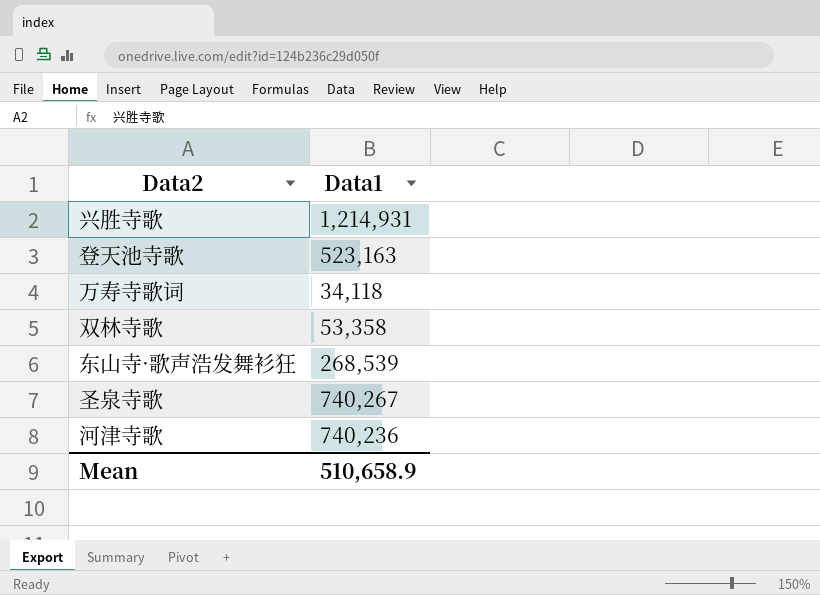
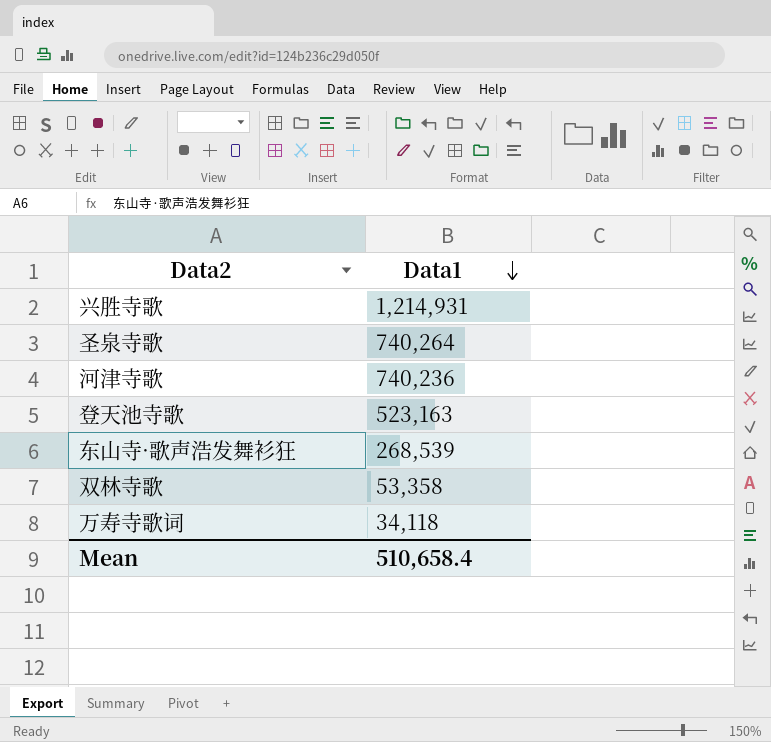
row order: none -> Data1 descending
圣泉寺歌 | Data1: 740,267 -> 740,264
Mean | Data1: 510,658.9 -> 510,658.4

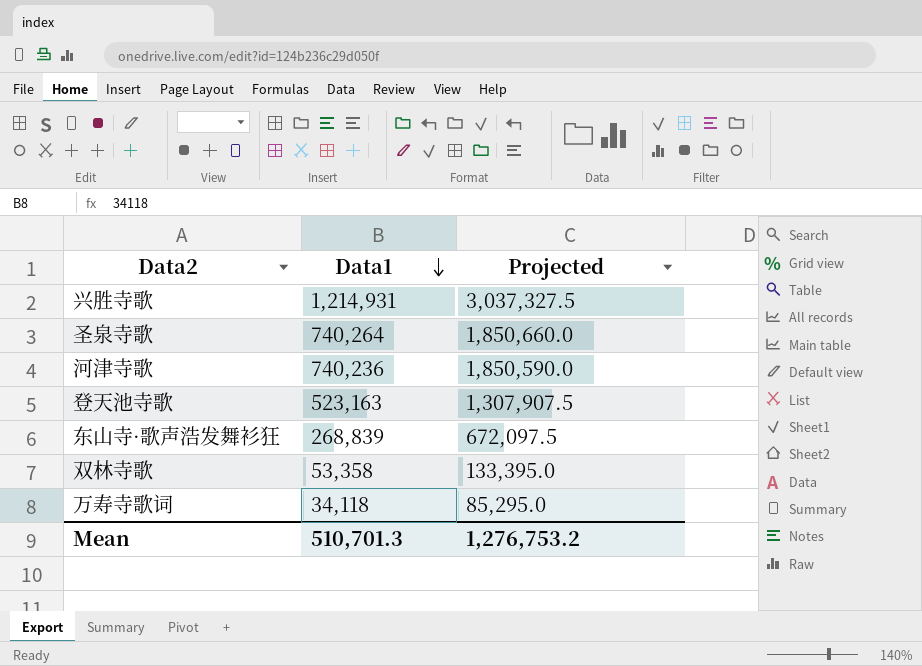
column Projected | formula: none -> [Data1] * 2.5
东山寺·歌声浩发舞衫狂 | Data1: 268,539 -> 268,839
Mean | Data1: 510,658.4 -> 510,701.3

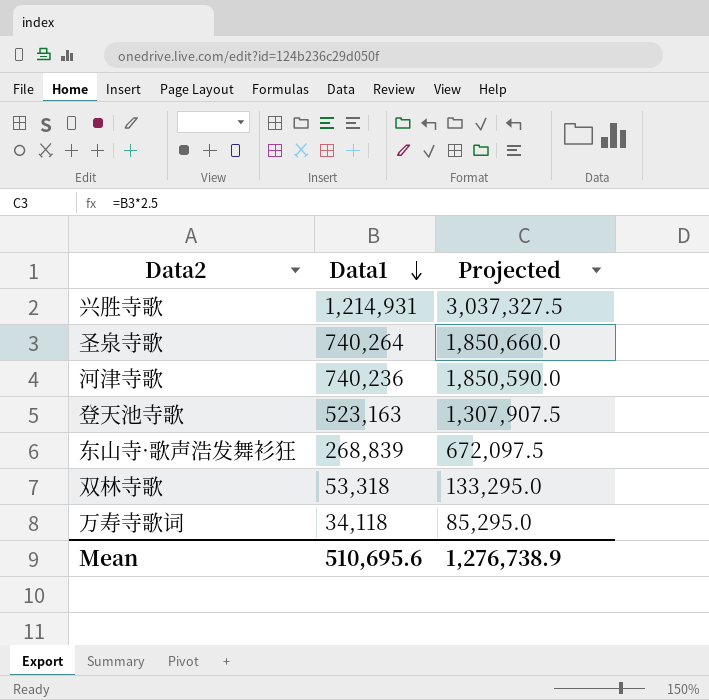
双林寺歌 | Data1: 53,358 -> 53,318
双林寺歌 | Projected: 133,395.0 -> 133,295.0
Mean | Data1: 510,701.3 -> 510,695.6
Mean | Projected: 1,276,753.2 -> 1,276,738.9

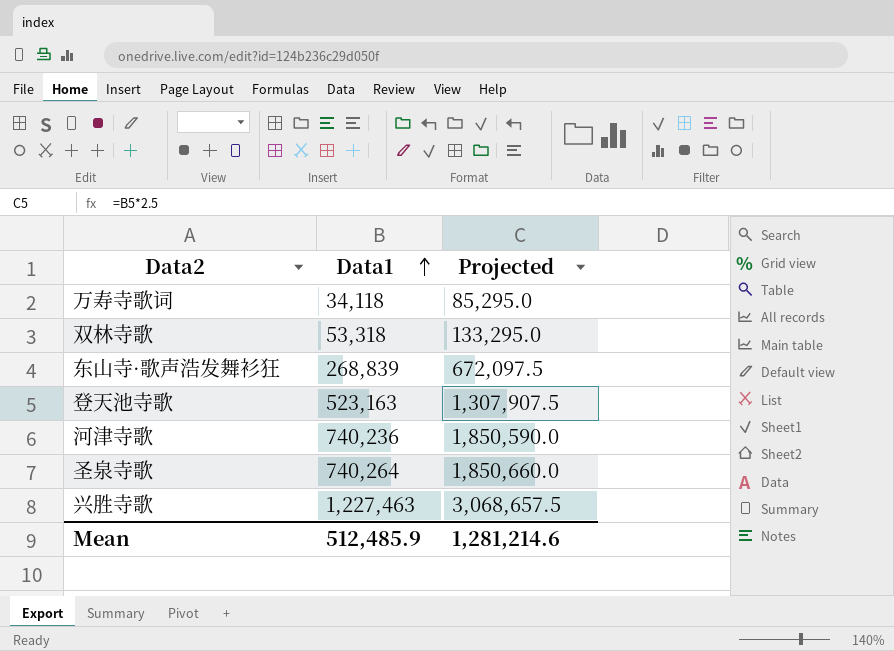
row order: Data1 descending -> Data1 ascending
兴胜寺歌 | Data1: 1,214,931 -> 1,227,463
兴胜寺歌 | Projected: 3,037,327.5 -> 3,068,657.5
Mean | Data1: 510,695.6 -> 512,485.9
Mean | Projected: 1,276,738.9 -> 1,281,214.6

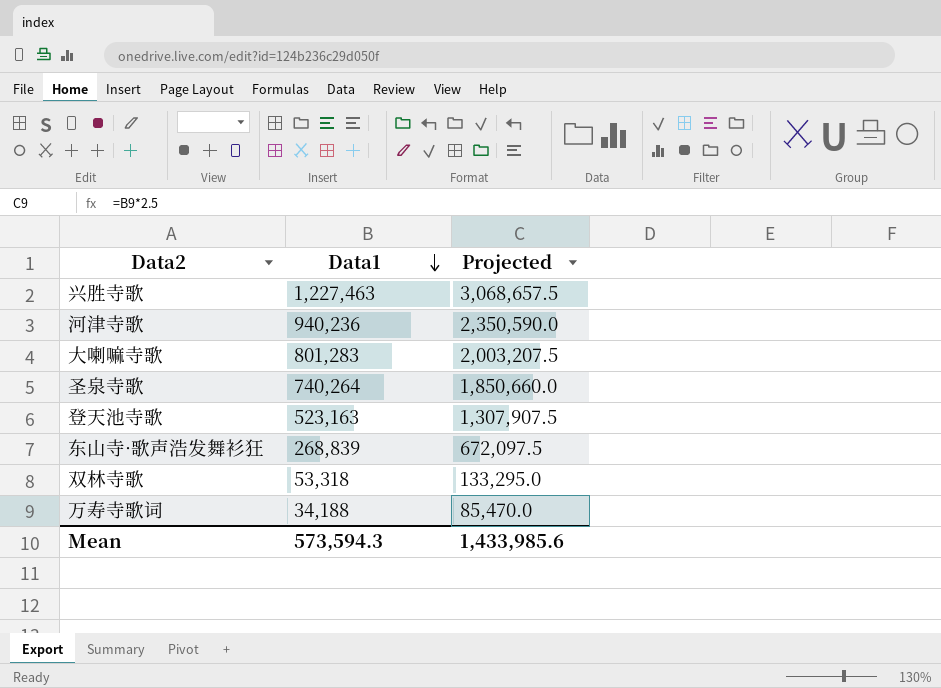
row order: Data1 ascending -> Data1 descending
河津寺歌 | Data1: 740,236 -> 940,236
河津寺歌 | Projected: 1,850,590.0 -> 2,350,590.0
row 大喇嘛寺歌: none -> 801,283 | 2,003,207.5
万寿寺歌词 | Data1: 34,118 -> 34,188
万寿寺歌词 | Projected: 85,295.0 -> 85,470.0
Mean | Data1: 512,485.9 -> 573,594.3
Mean | Projected: 1,281,214.6 -> 1,433,985.6

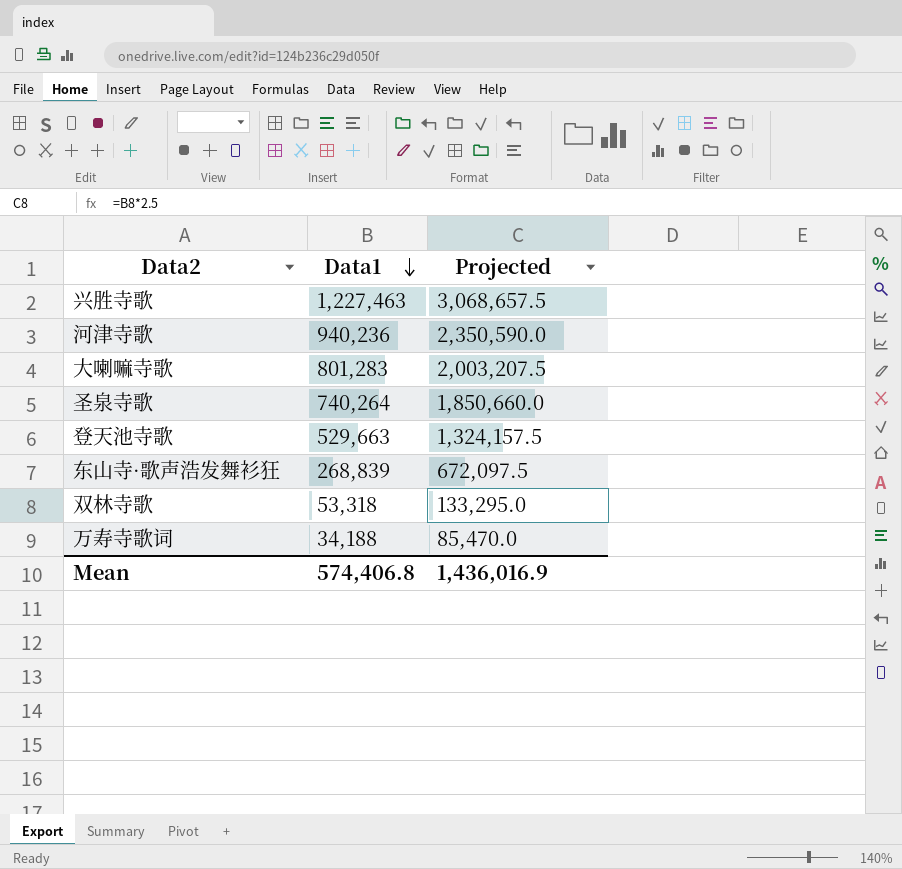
登天池寺歌 | Data1: 523,163 -> 529,663
登天池寺歌 | Projected: 1,307,907.5 -> 1,324,157.5
Mean | Data1: 573,594.3 -> 574,406.8
Mean | Projected: 1,433,985.6 -> 1,436,016.9

